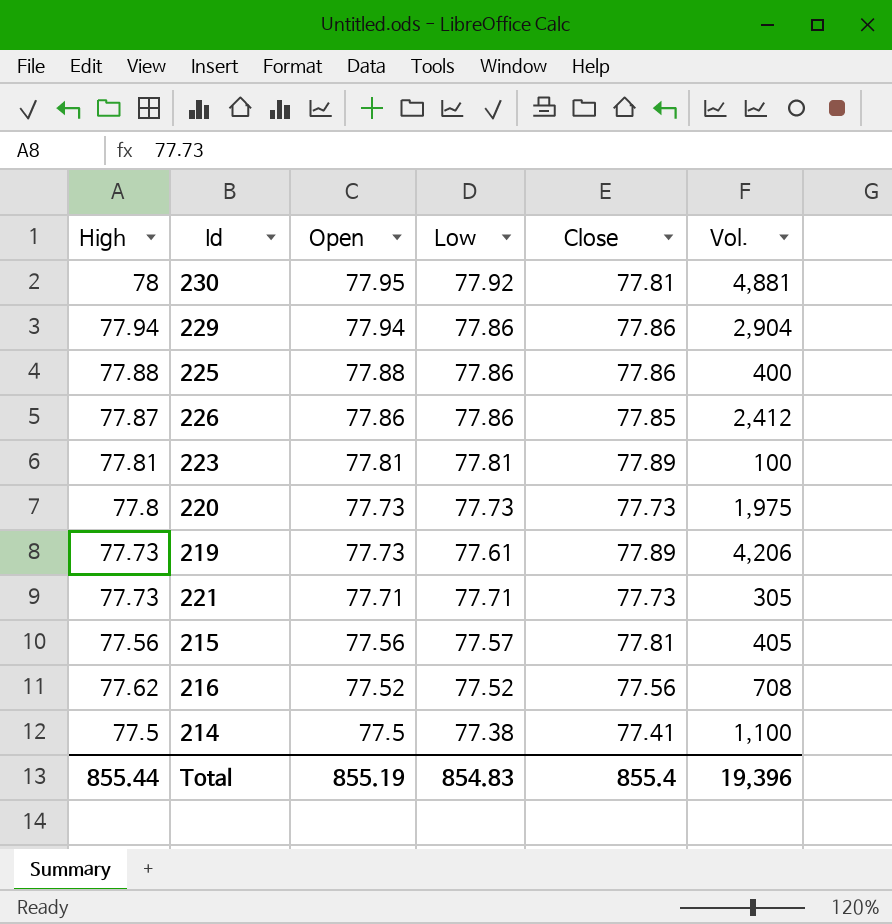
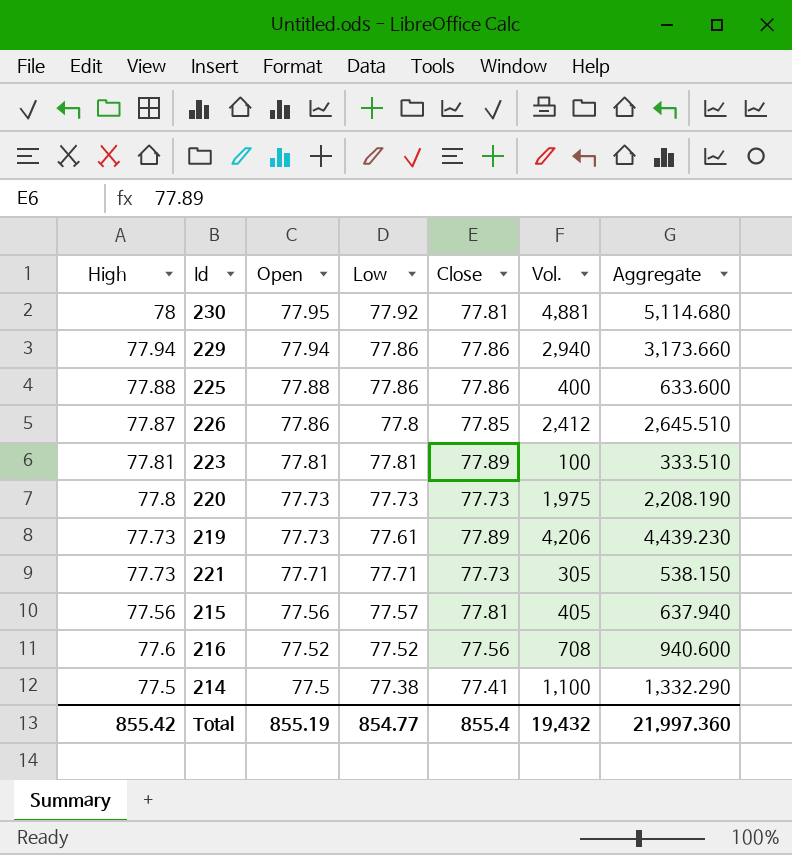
column Aggregate | formula: none -> [Open] + [Low] + [Close] + [Vol.]
229 | Vol.: 2,904 -> 2,940
226 | Low: 77.86 -> 77.8
216 | High: 77.62 -> 77.6
Total | High: 855.44 -> 855.42
Total | Low: 854.83 -> 854.77
Total | Vol.: 19,396 -> 19,432

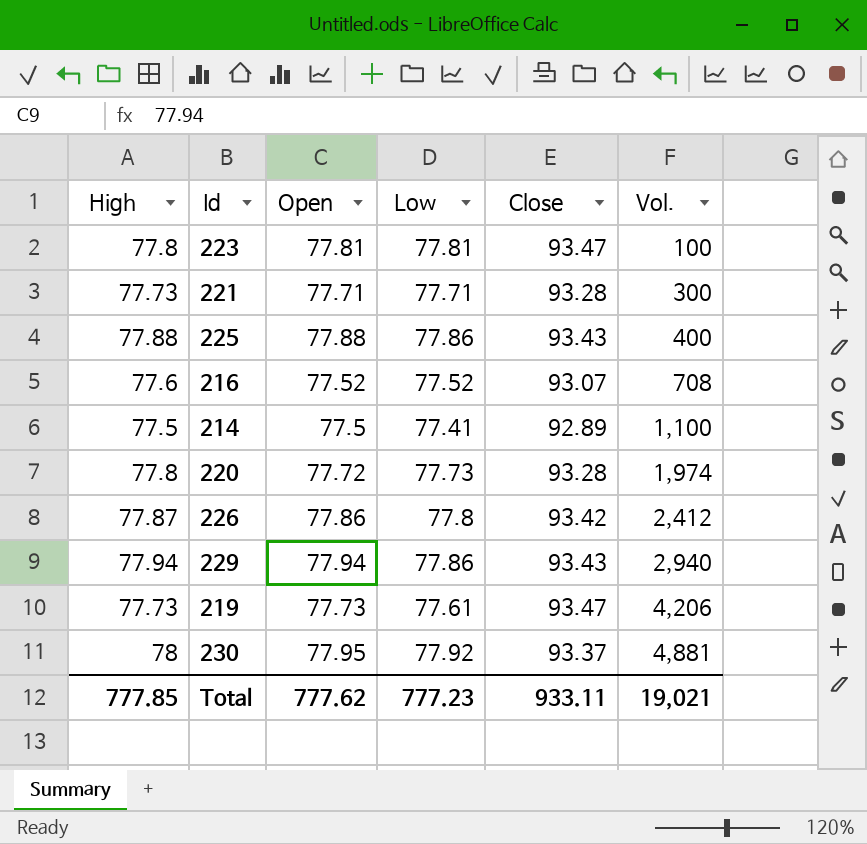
row order: Open descending -> Vol. ascending
column Aggregate | formula: [Open] + [Low] + [Close] + [Vol.] -> none
row 215: 77.56 | 77.56 | 77.57 | 77.81 | 405 | 637.940 -> none
223 | High: 77.81 -> 77.8
223 | Close: 77.89 -> 93.47
221 | Close: 77.73 -> 93.28
221 | Vol.: 305 -> 300
225 | Close: 77.86 -> 93.43
216 | Close: 77.56 -> 93.07
214 | Low: 77.38 -> 77.41
214 | Close: 77.41 -> 92.89
220 | Open: 77.73 -> 77.72
220 | Close: 77.73 -> 93.28
220 | Vol.: 1,975 -> 1,974
226 | Close: 77.85 -> 93.42
229 | Close: 77.86 -> 93.43
219 | Close: 77.89 -> 93.47
230 | Close: 77.81 -> 93.37
Total | High: 855.42 -> 777.85
Total | Open: 855.19 -> 777.62
Total | Low: 854.77 -> 777.23
Total | Close: 855.4 -> 933.11
Total | Vol.: 19,432 -> 19,021

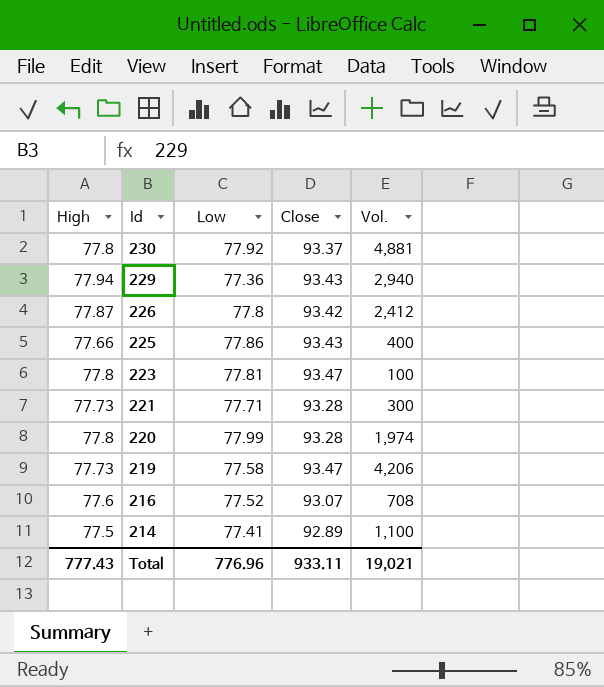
row order: Vol. ascending -> Id descending
column Open | position: 3 -> none
230 | High: 78 -> 77.8
229 | Low: 77.86 -> 77.36
225 | High: 77.88 -> 77.66
220 | Low: 77.73 -> 77.99
219 | Low: 77.61 -> 77.58
Total | High: 777.85 -> 777.43
Total | Low: 777.23 -> 776.96

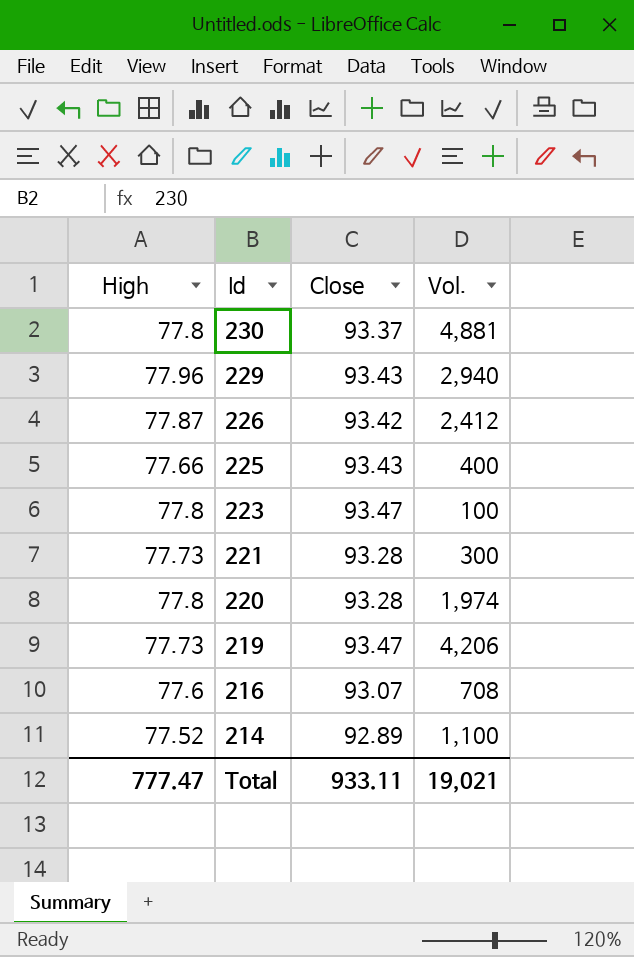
column Low | position: 3 -> none
229 | High: 77.94 -> 77.96
214 | High: 77.5 -> 77.52
Total | High: 777.43 -> 777.47

